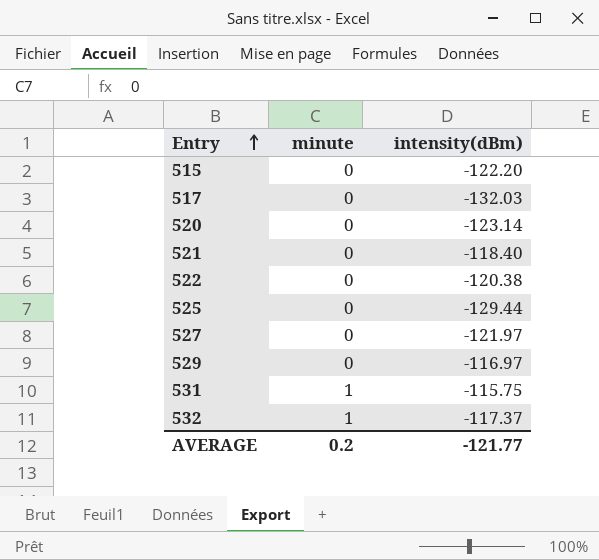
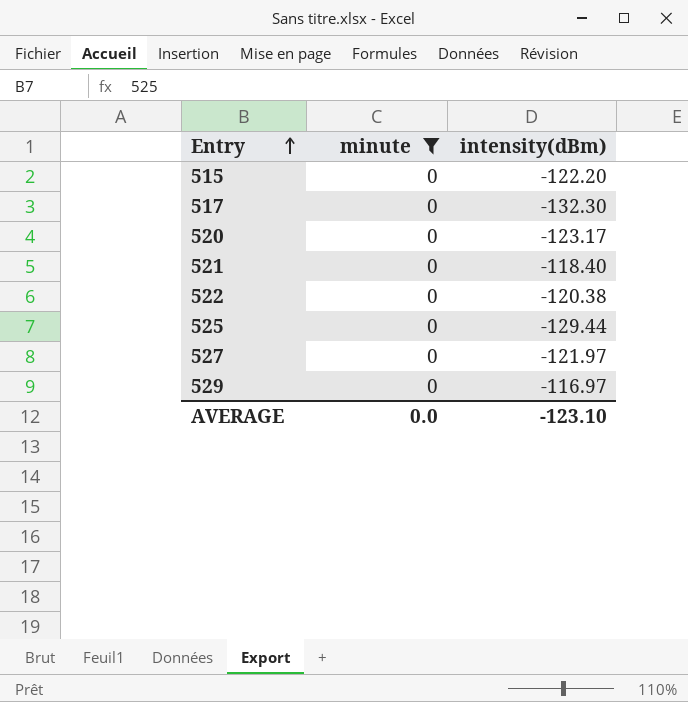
filter: none -> minute = 0
517 | intensity(dBm): -132.03 -> -132.30
520 | intensity(dBm): -123.14 -> -123.17
AVERAGE | minute: 0.2 -> 0.0
AVERAGE | intensity(dBm): -121.77 -> -123.10

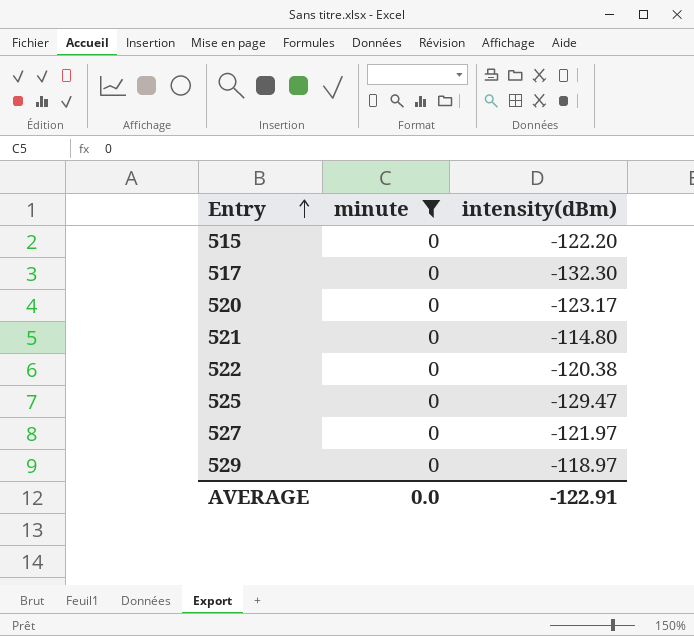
521 | intensity(dBm): -118.40 -> -114.80
525 | intensity(dBm): -129.44 -> -129.47
529 | intensity(dBm): -116.97 -> -118.97
AVERAGE | intensity(dBm): -123.10 -> -122.91

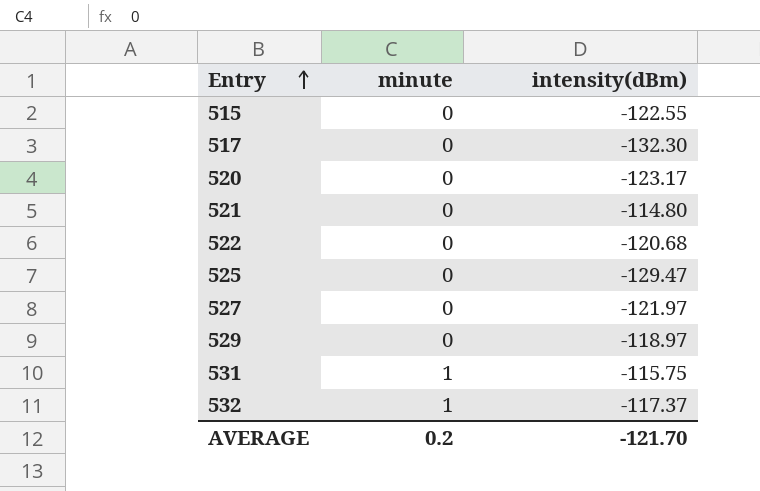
filter: minute = 0 -> none
515 | intensity(dBm): -122.20 -> -122.55
522 | intensity(dBm): -120.38 -> -120.68
AVERAGE | minute: 0.0 -> 0.2
AVERAGE | intensity(dBm): -122.91 -> -121.70

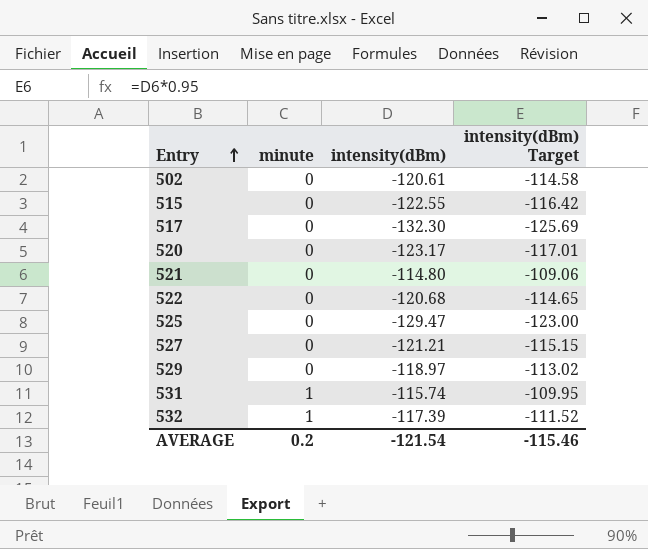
column intensity(dBm) Target | formula: none -> [intensity(dBm)] * 0.95
row 502: none -> 0 | -120.61 | -114.58
527 | intensity(dBm): -121.97 -> -121.21
531 | intensity(dBm): -115.75 -> -115.74
532 | intensity(dBm): -117.37 -> -117.39
AVERAGE | intensity(dBm): -121.70 -> -121.54

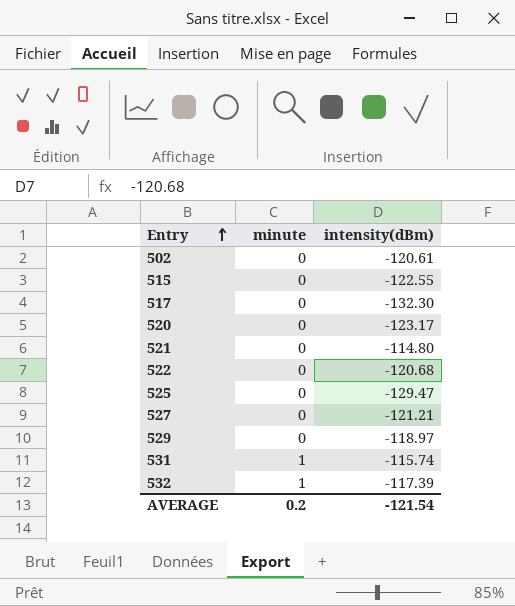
column intensity(dBm) Target | formula: [intensity(dBm)] * 0.95 -> none

